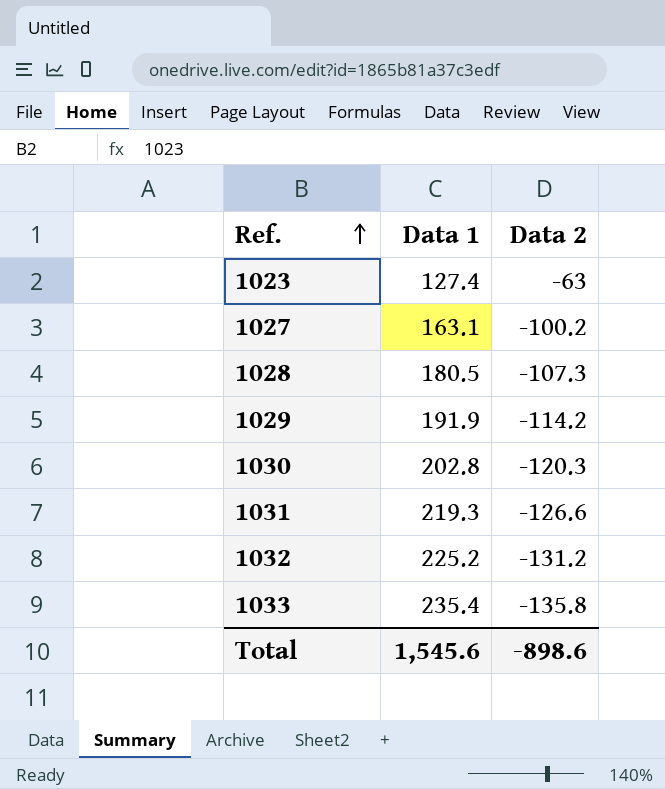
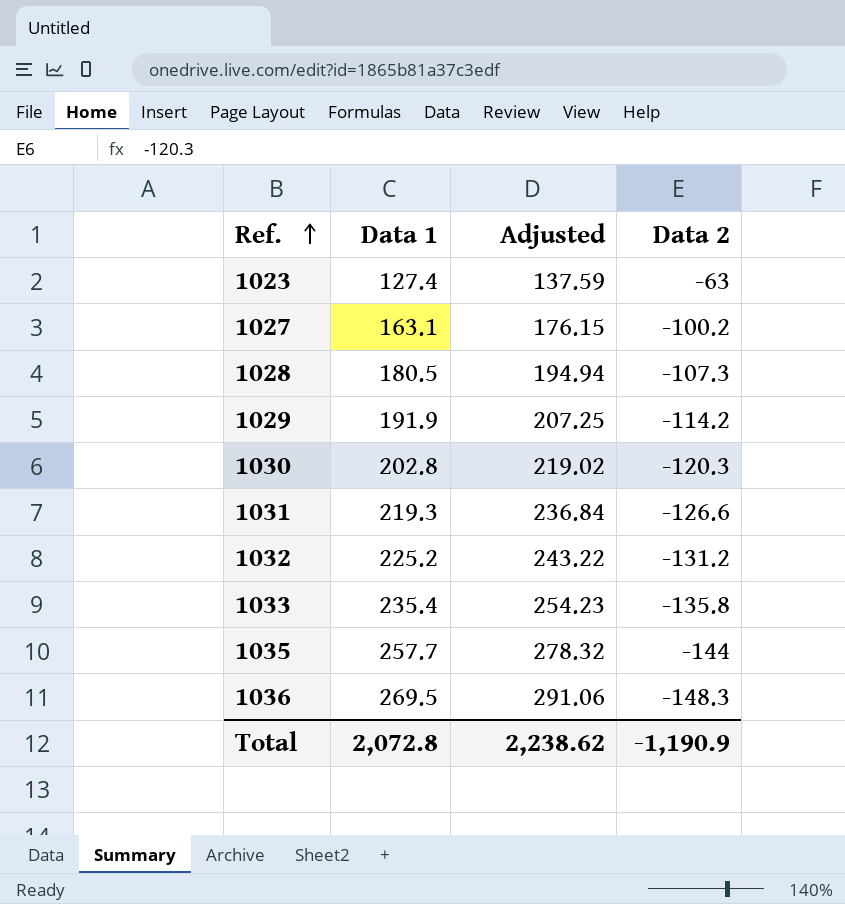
column Adjusted | formula: none -> [Data 1] * 1.08
row 1035: none -> 257.7 | 278.32 | -144
row 1036: none -> 269.5 | 291.06 | -148.3
Total | Data 1: 1,545.6 -> 2,072.8
Total | Data 2: -898.6 -> -1,190.9

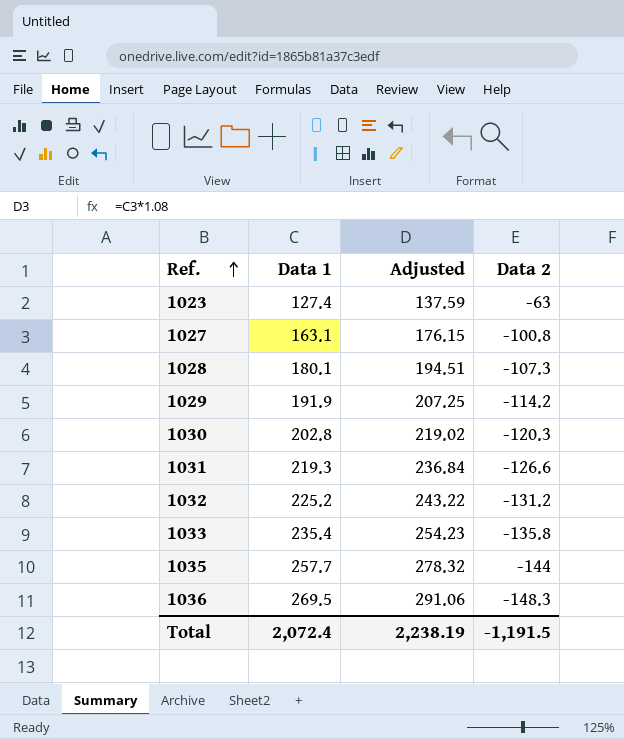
1027 | Data 2: -100.2 -> -100.8
1028 | Data 1: 180.5 -> 180.1
1028 | Adjusted: 194.94 -> 194.51
Total | Data 1: 2,072.8 -> 2,072.4
Total | Adjusted: 2,238.62 -> 2,238.19
Total | Data 2: -1,190.9 -> -1,191.5

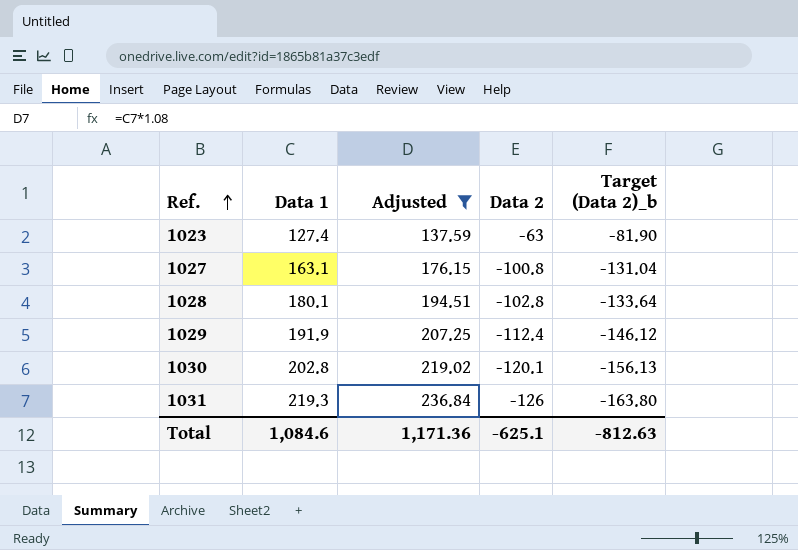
filter: none -> Adjusted <= 236.84
column Target (Data 2)_b | formula: none -> [Data 2] * 1.3
1028 | Data 2: -107.3 -> -102.8
1029 | Data 2: -114.2 -> -112.4
1030 | Data 2: -120.3 -> -120.1
1031 | Data 2: -126.6 -> -126
Total | Data 1: 2,072.4 -> 1,084.6
Total | Adjusted: 2,238.19 -> 1,171.36
Total | Data 2: -1,191.5 -> -625.1

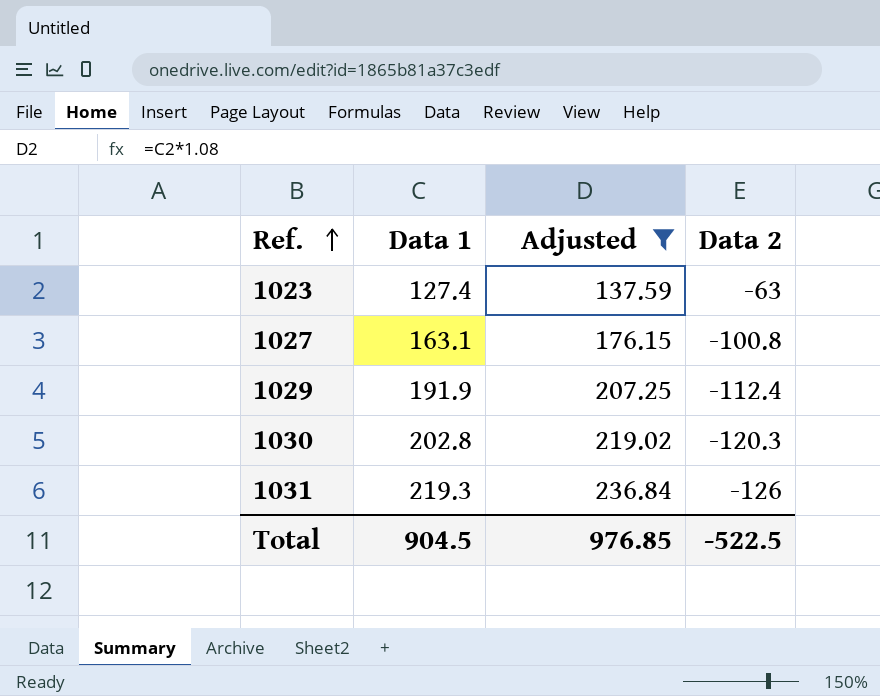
column Target (Data 2)_b | formula: [Data 2] * 1.3 -> none
row 1028: 180.1 | 194.51 | -102.8 | -133.64 -> none
1030 | Data 2: -120.1 -> -120.3
Total | Data 1: 1,084.6 -> 904.5
Total | Adjusted: 1,171.36 -> 976.85
Total | Data 2: -625.1 -> -522.5

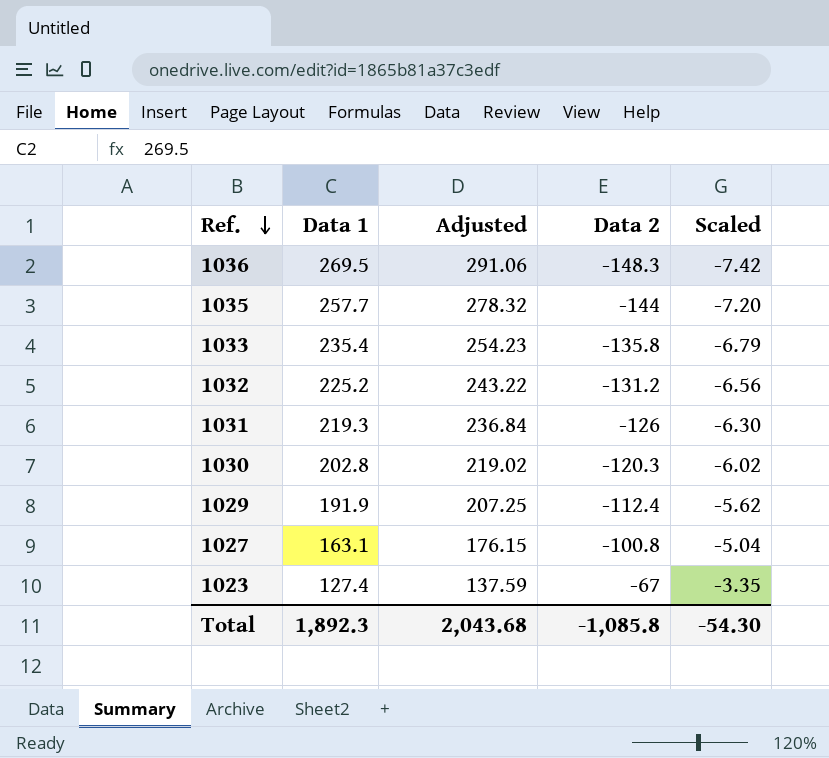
filter: Adjusted <= 236.84 -> none
row order: Ref. ascending -> Ref. descending
column Scaled | formula: none -> [Data 2] * 0.05
1023 | Data 2: -63 -> -67
Total | Data 1: 904.5 -> 1,892.3
Total | Adjusted: 976.85 -> 2,043.68
Total | Data 2: -522.5 -> -1,085.8

